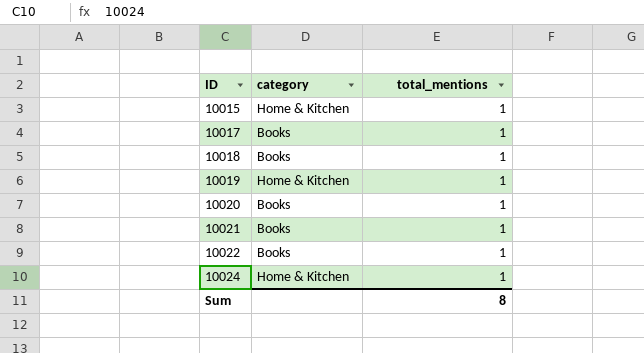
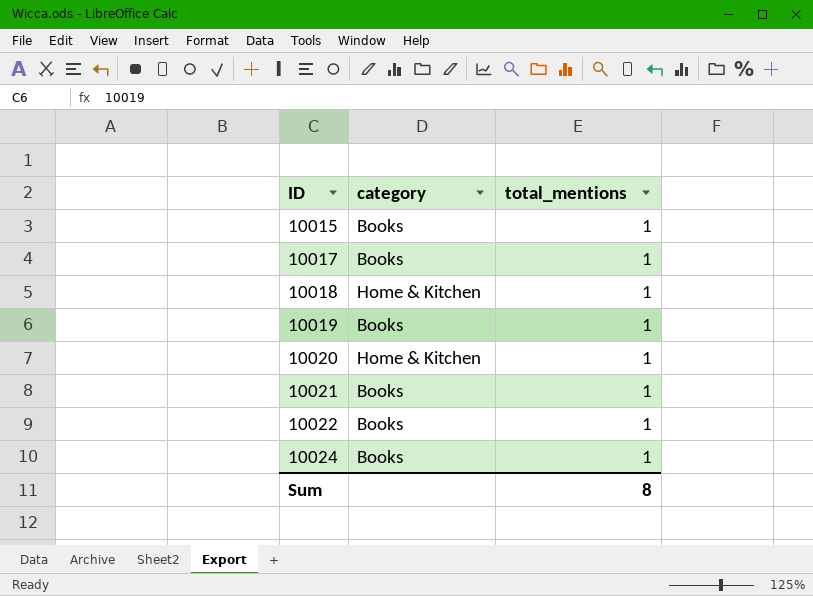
10015 | category: Home & Kitchen -> Books
10018 | category: Books -> Home & Kitchen
10019 | category: Home & Kitchen -> Books
10020 | category: Books -> Home & Kitchen
10024 | category: Home & Kitchen -> Books

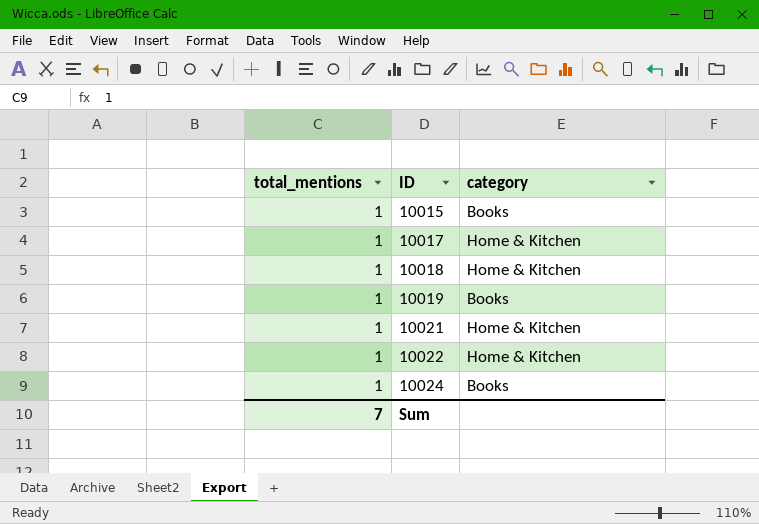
column total_mentions | position: 3 -> 1
row 10020: Home & Kitchen | 1 -> none
10017 | category: Books -> Home & Kitchen
10021 | category: Books -> Home & Kitchen
10022 | category: Books -> Home & Kitchen
Sum | total_mentions: 8 -> 7

